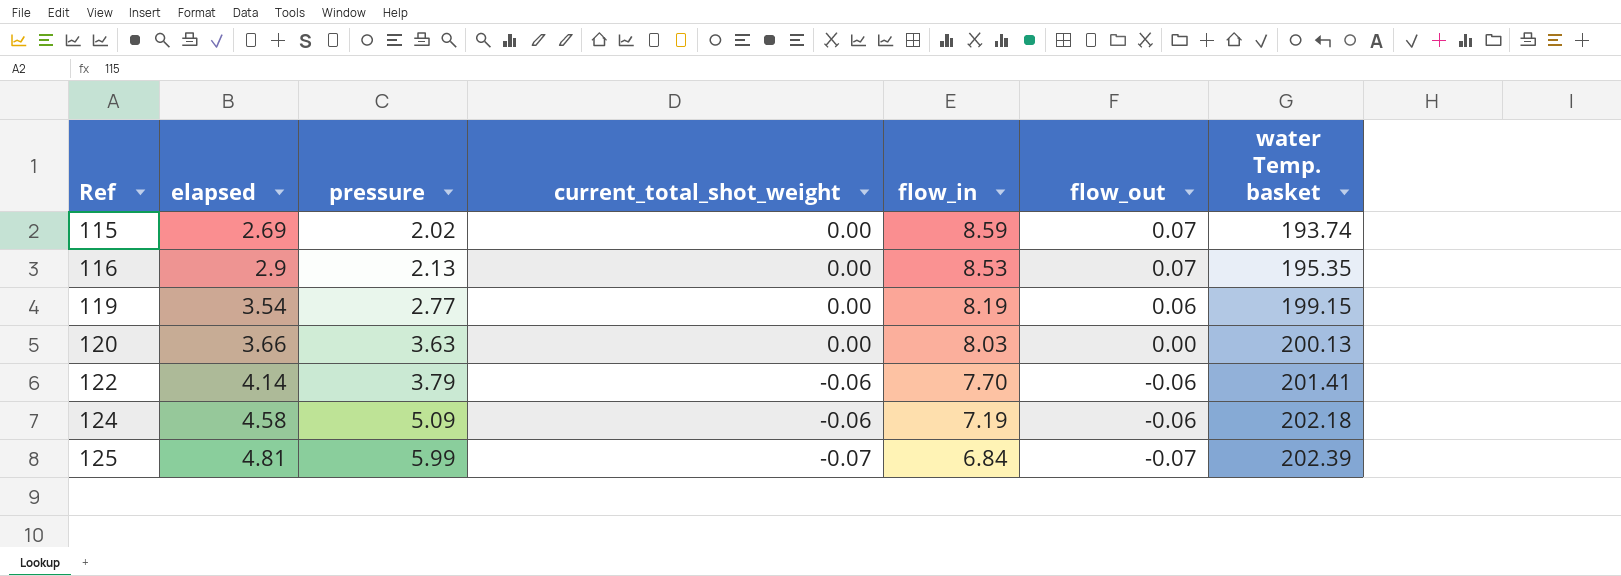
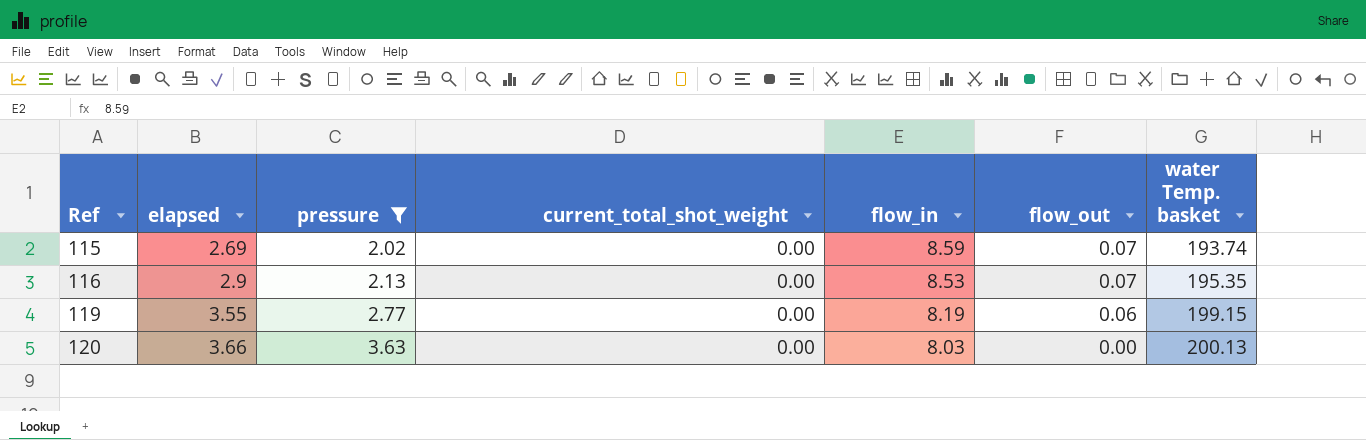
filter: none -> pressure <= 3.63
119 | elapsed: 3.54 -> 3.55

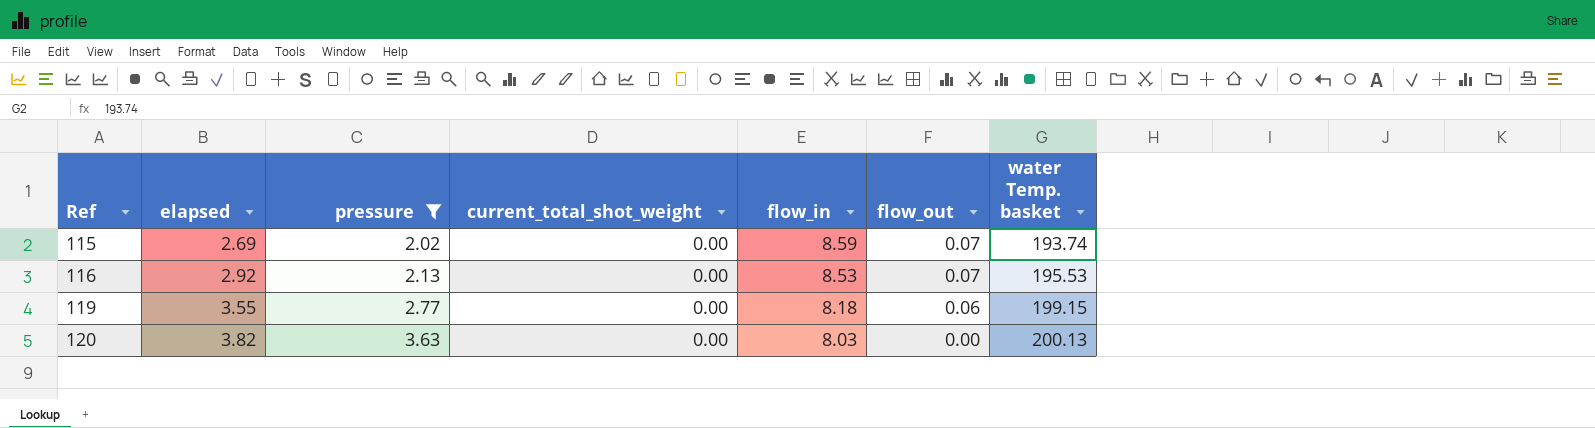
116 | elapsed: 2.9 -> 2.92
116 | water Temp. basket: 195.35 -> 195.53
119 | flow_in: 8.19 -> 8.18
120 | elapsed: 3.66 -> 3.82

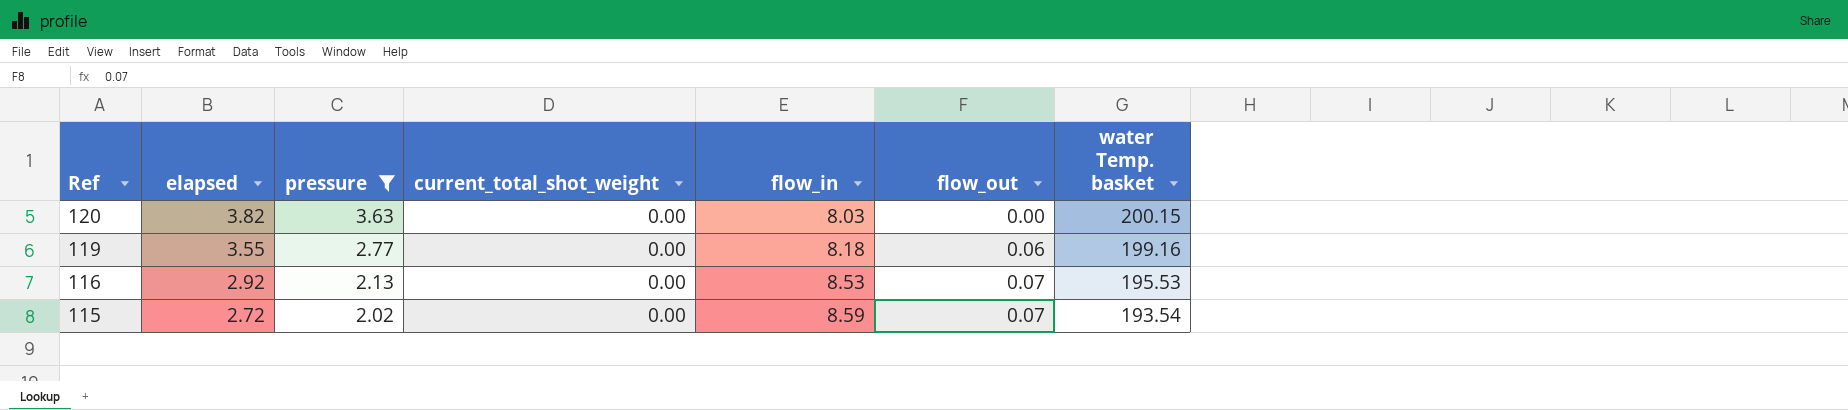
row order: Ref ascending -> Ref descending
120 | water Temp. basket: 200.13 -> 200.15
119 | water Temp. basket: 199.15 -> 199.16
115 | elapsed: 2.69 -> 2.72
115 | water Temp. basket: 193.74 -> 193.54

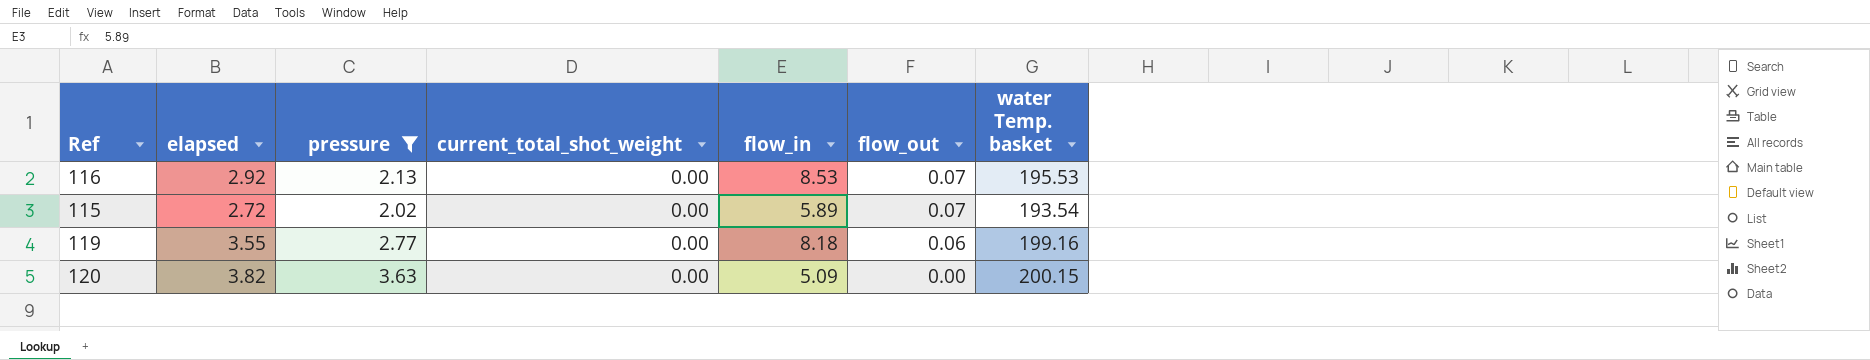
row order: Ref descending -> flow_out descending
115 | flow_in: 8.59 -> 5.89
120 | flow_in: 8.03 -> 5.09

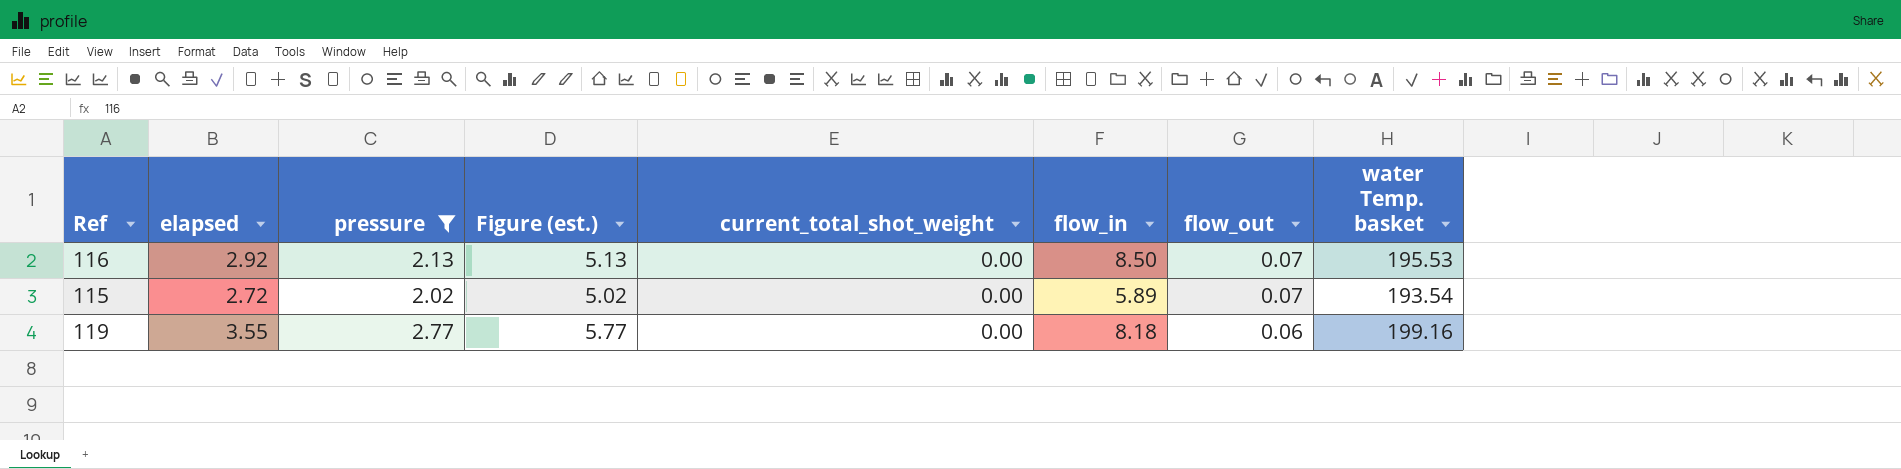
column Figure (est.) | formula: none -> [pressure] + 3
row 120: 3.82 | 3.63 | 0.00 | 5.09 | 0.00 | 200.15 -> none
116 | flow_in: 8.53 -> 8.50

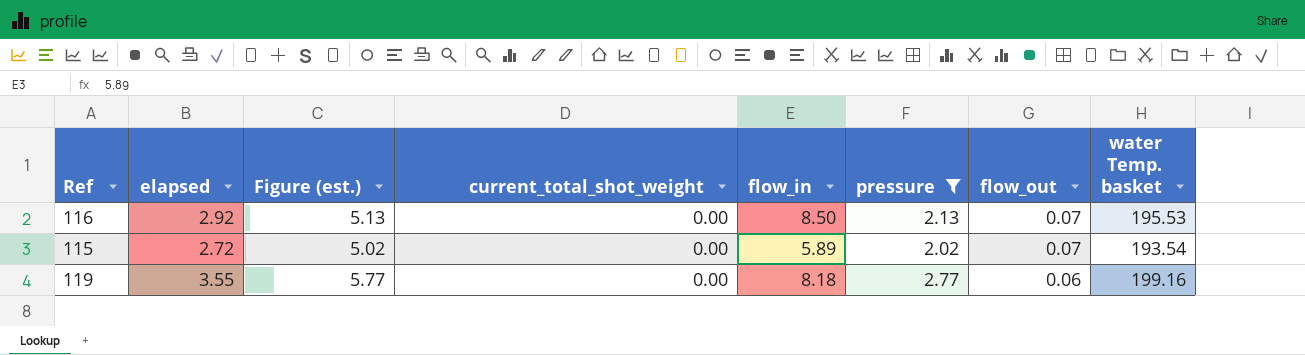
column pressure | position: 3 -> 6

